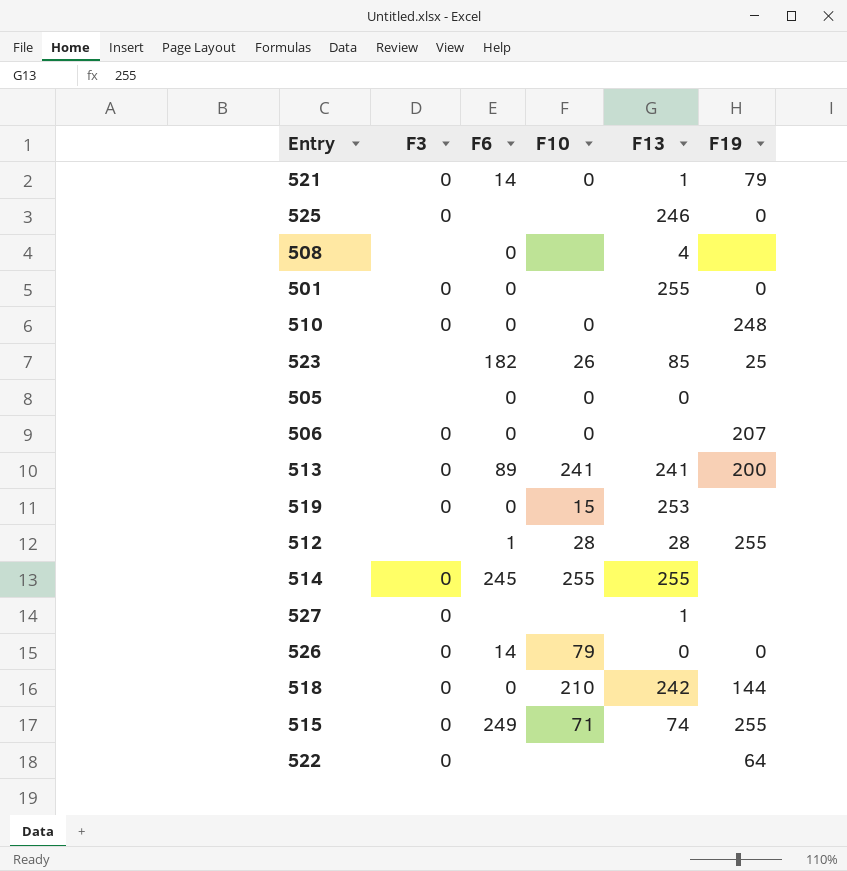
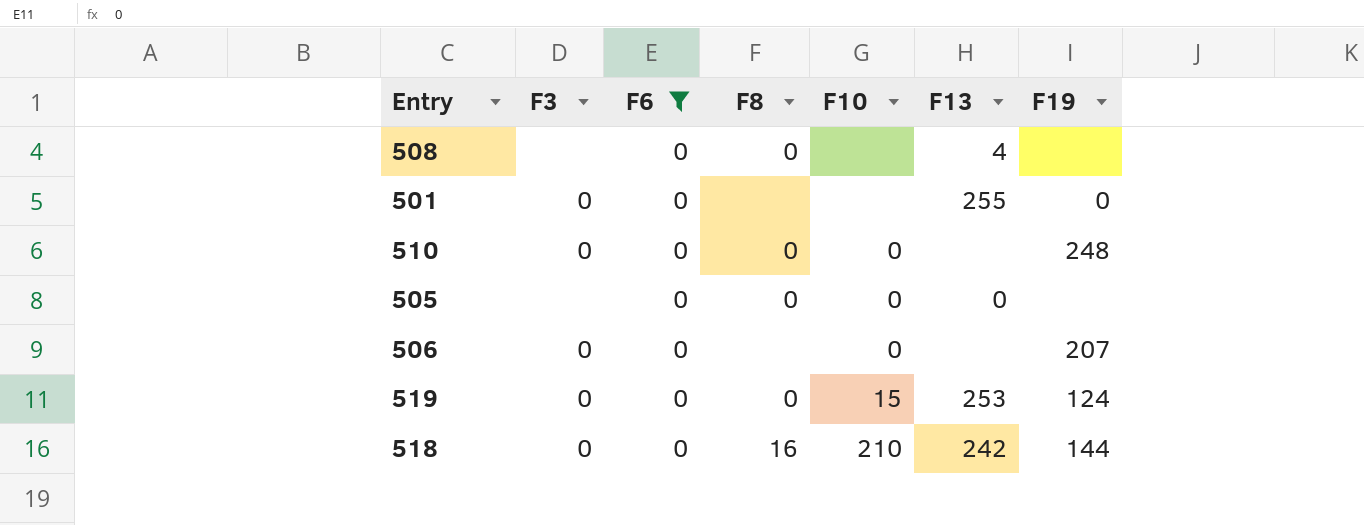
filter: none -> F6 = 0
column F8 | position: none -> 4
519 | F19: none -> 124

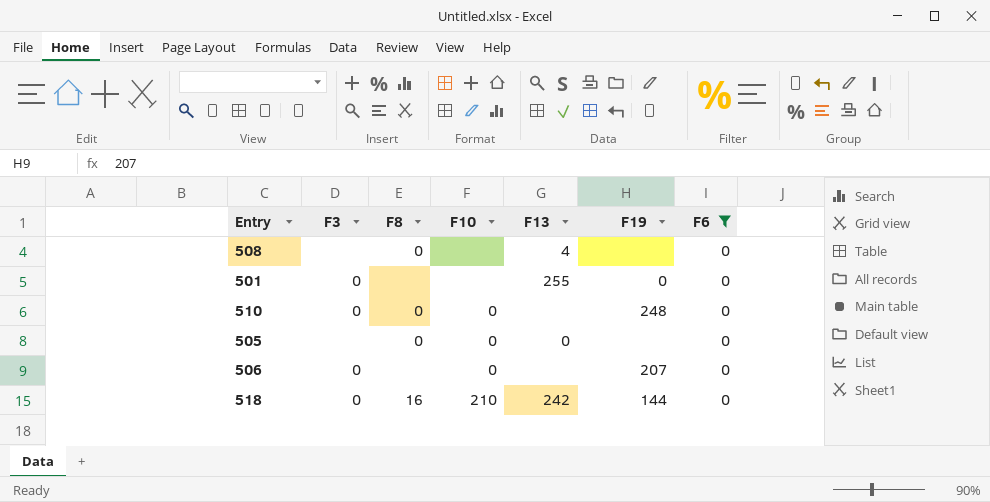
column F6 | position: 3 -> 7
row 519: 0 | 0 | 0 | 15 | 253 | 124 -> none

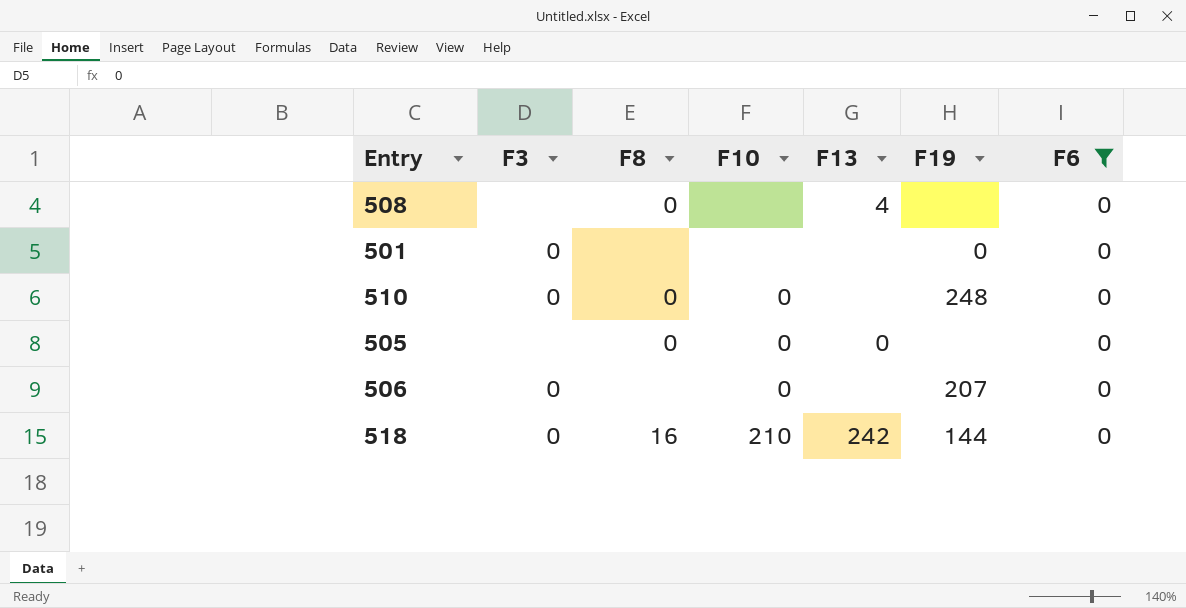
501 | F13: 255 -> none

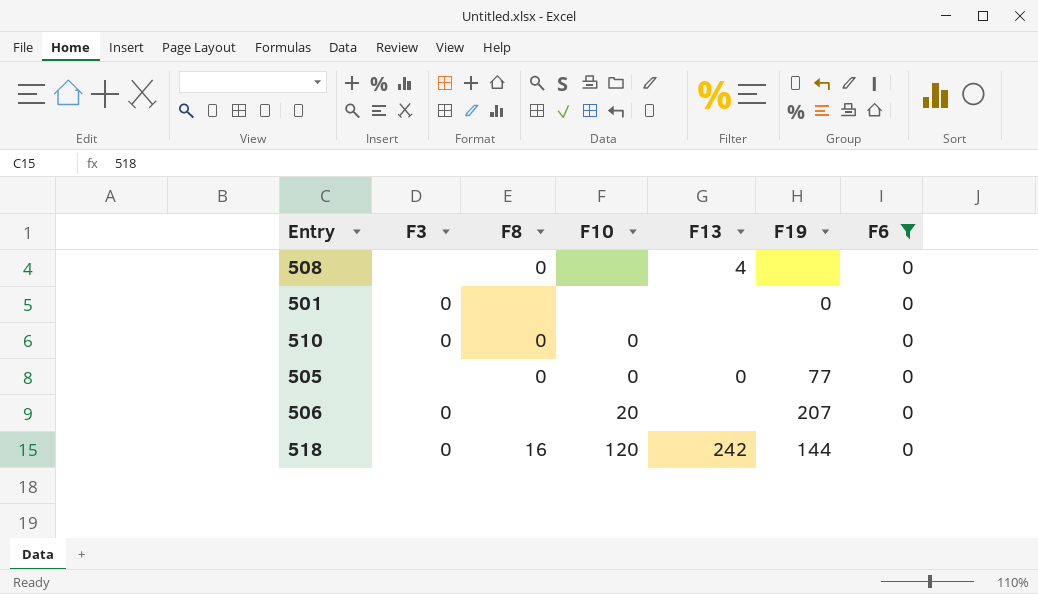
510 | F19: 248 -> none
505 | F19: none -> 77
506 | F10: 0 -> 20
518 | F10: 210 -> 120

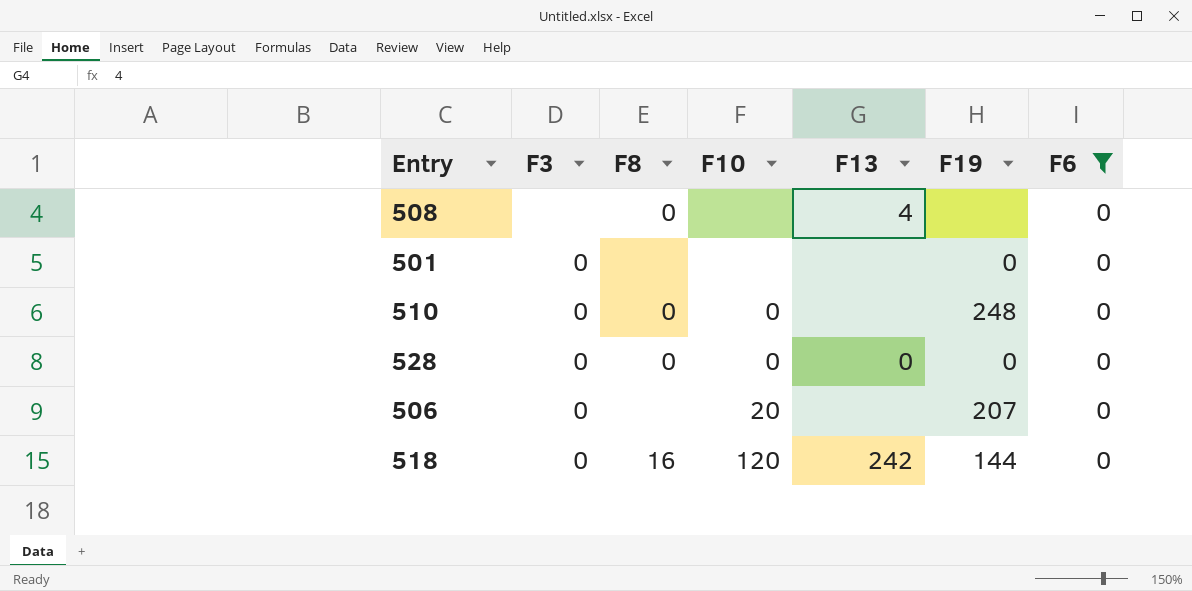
row 505: none | 0 | 0 | 0 | 77 | 0 -> none
510 | F19: none -> 248
row 528: none -> 0 | 0 | 0 | 0 | 0 | 0

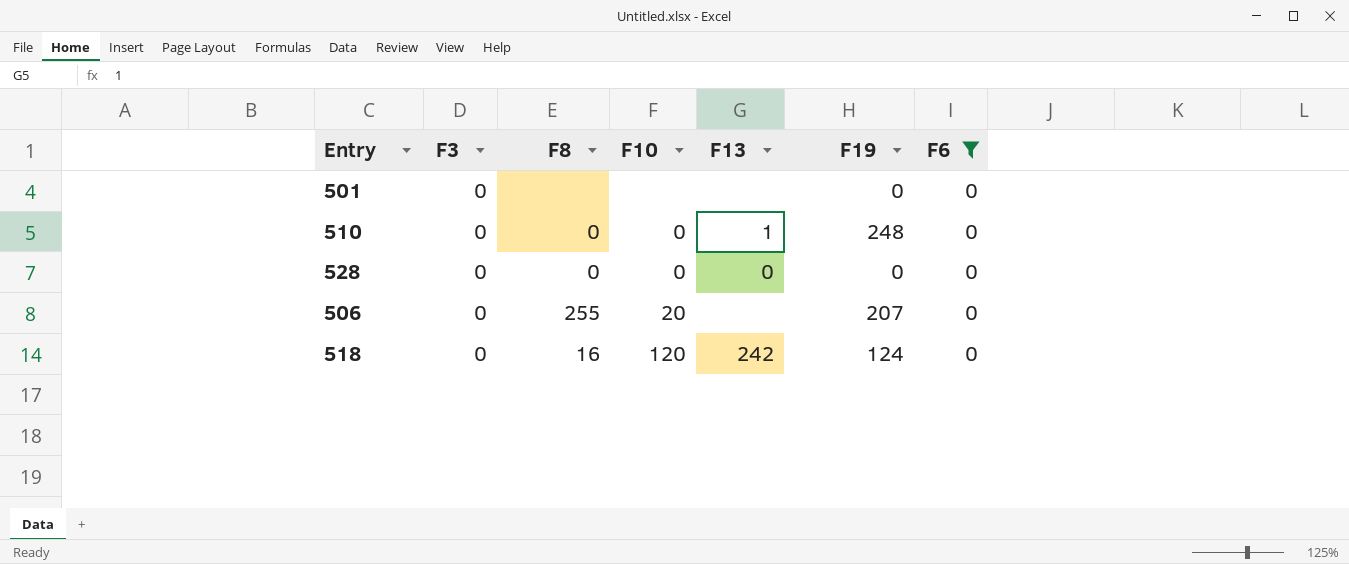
row 508: none | 0 | none | 4 | none | 0 -> none
510 | F13: none -> 1
506 | F8: none -> 255
518 | F19: 144 -> 124

